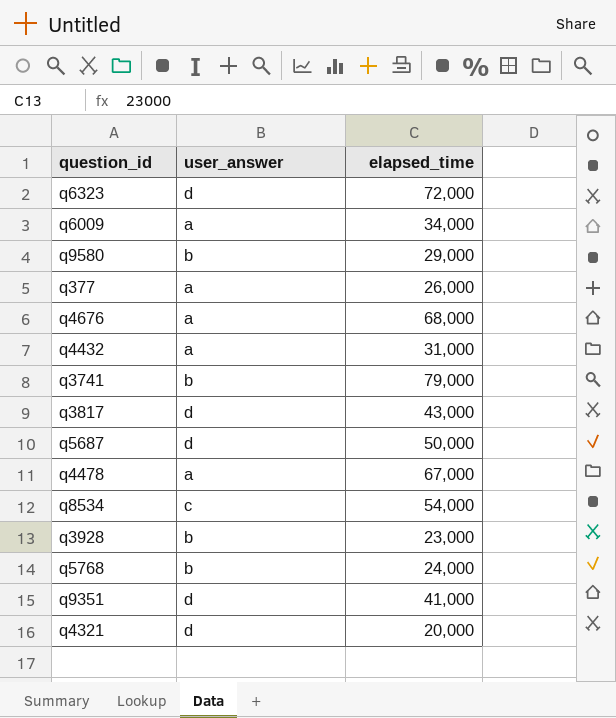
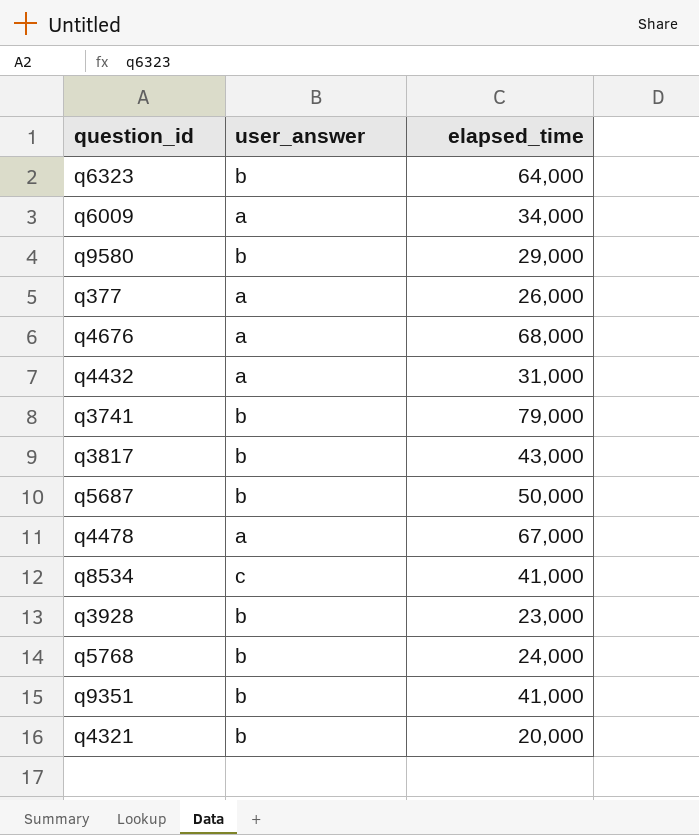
q6323 | user_answer: d -> b
q6323 | elapsed_time: 72,000 -> 64,000
q3817 | user_answer: d -> b
q5687 | user_answer: d -> b
q8534 | elapsed_time: 54,000 -> 41,000
q9351 | user_answer: d -> b
q4321 | user_answer: d -> b

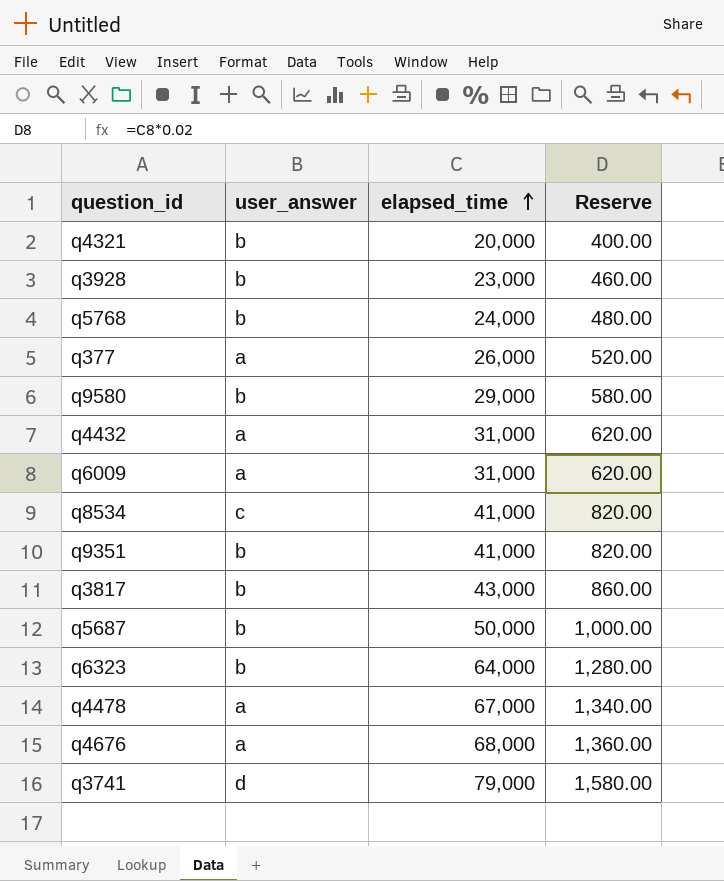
row order: none -> elapsed_time ascending
column Reserve | formula: none -> [elapsed_time] * 0.02
q6009 | elapsed_time: 34,000 -> 31,000
q3741 | user_answer: b -> d

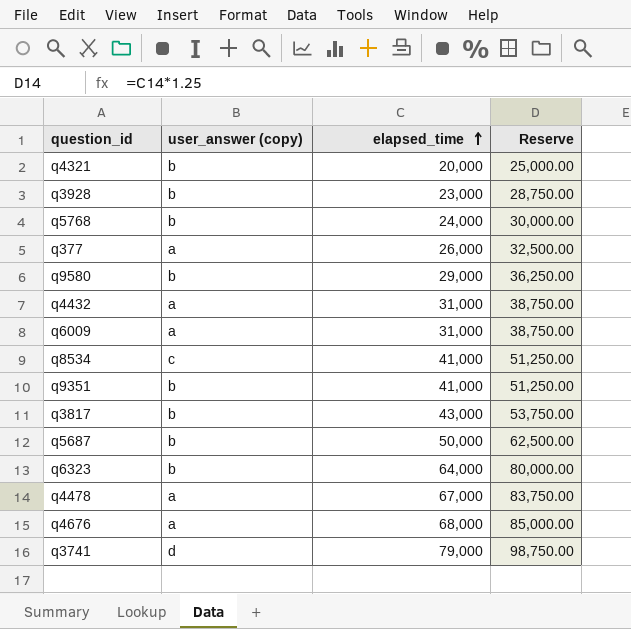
column name: user_answer -> user_answer (copy)
column Reserve | formula: [elapsed_time] * 0.02 -> [elapsed_time] * 1.25

